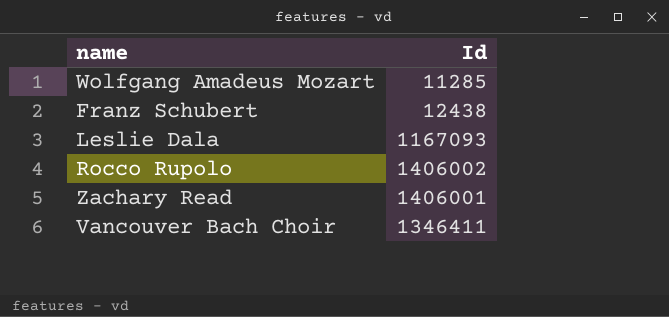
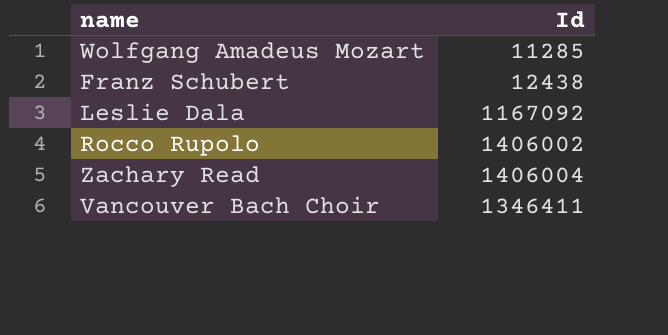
Leslie Dala | Id: 1167093 -> 1167092
Zachary Read | Id: 1406001 -> 1406004

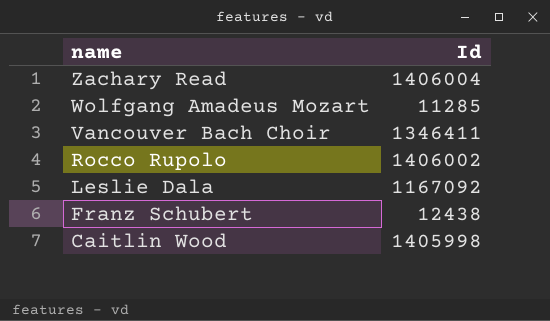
row order: none -> name descending
row Caitlin Wood: none -> 1405998

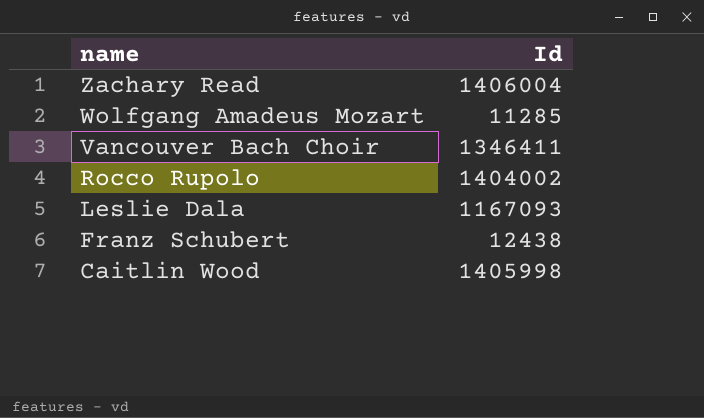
Rocco Rupolo | Id: 1406002 -> 1404002
Leslie Dala | Id: 1167092 -> 1167093

